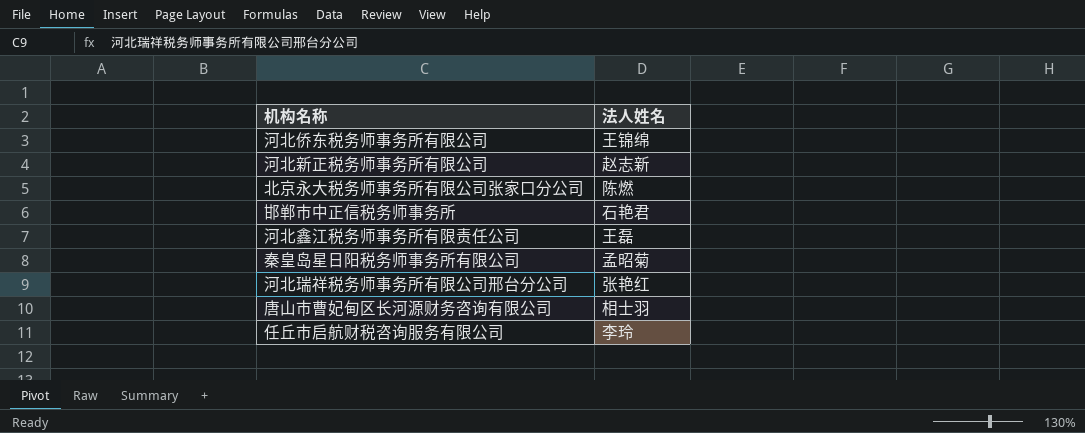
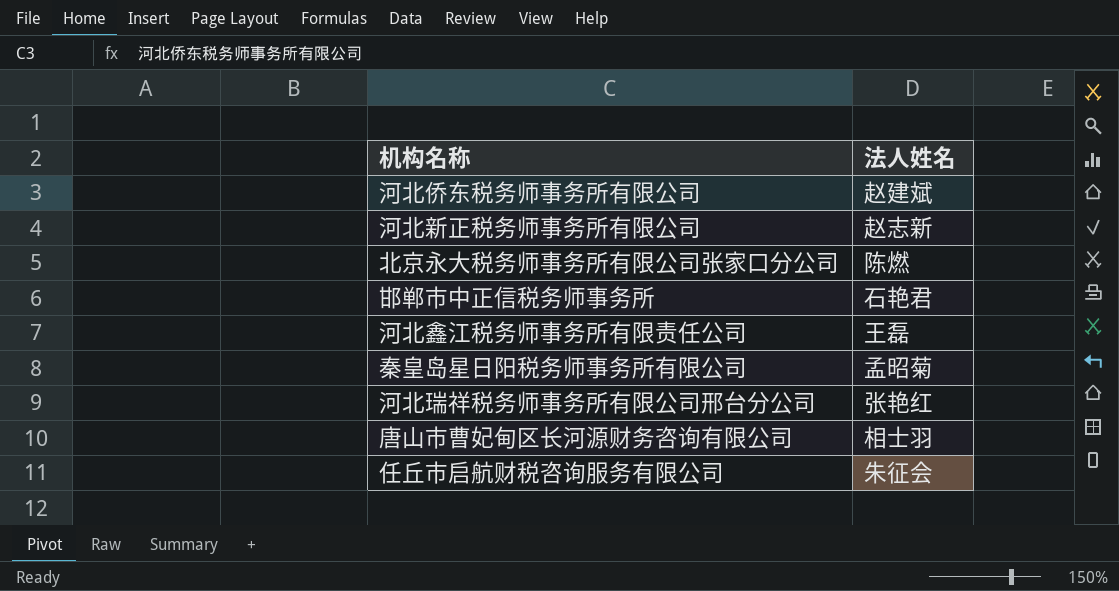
河北侨东税务师事务所有限公司 | 法人姓名: 王锦绵 -> 赵建斌
任丘市启航财税咨询服务有限公司 | 法人姓名: 李玲 -> 朱征会

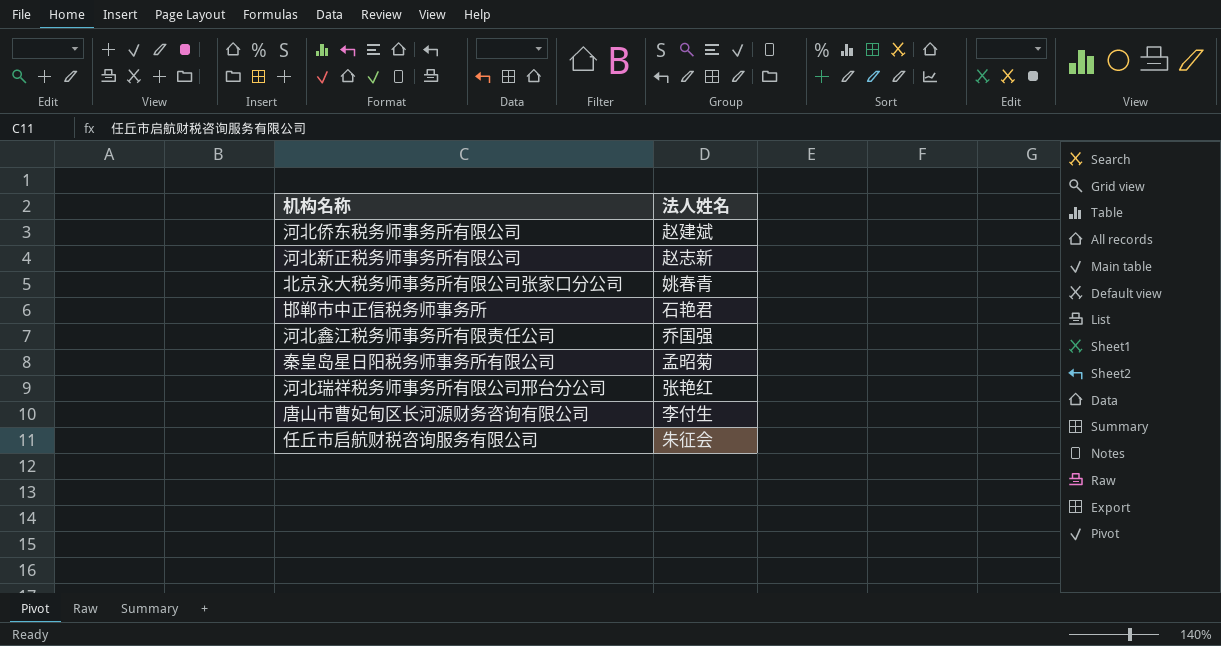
北京永大税务师事务所有限公司张家口分公司 | 法人姓名: 陈燃 -> 姚春青
河北鑫江税务师事务所有限责任公司 | 法人姓名: 王磊 -> 乔国强
唐山市曹妃甸区长河源财务咨询有限公司 | 法人姓名: 相士羽 -> 李付生

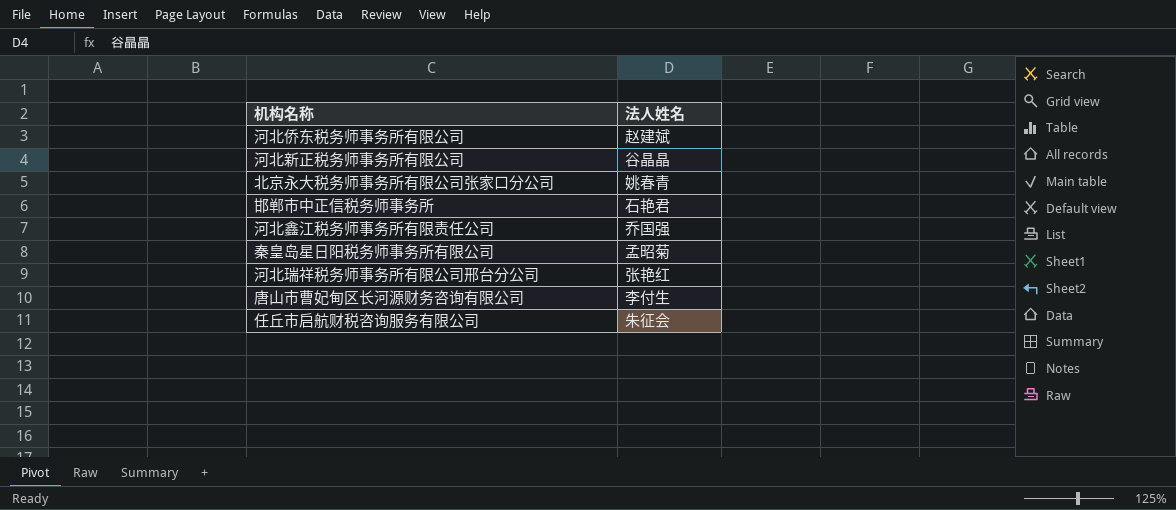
河北新正税务师事务所有限公司 | 法人姓名: 赵志新 -> 谷晶晶

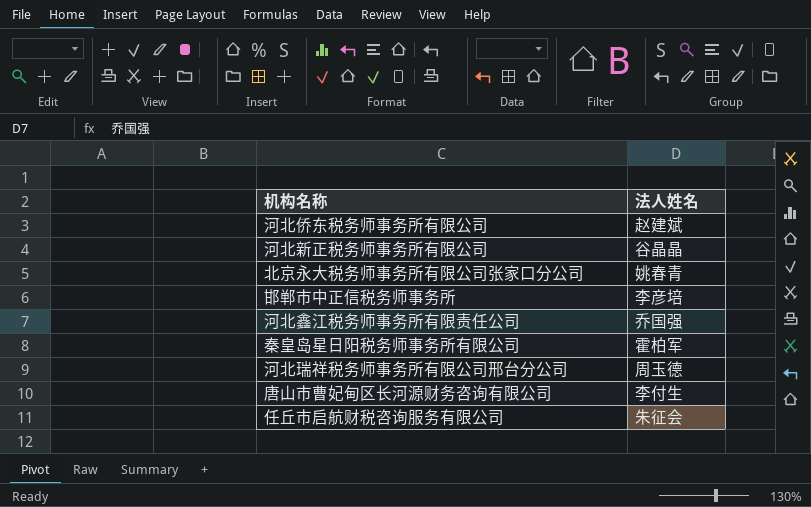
邯郸市中正信税务师事务所 | 法人姓名: 石艳君 -> 李彦培
秦皇岛星日阳税务师事务所有限公司 | 法人姓名: 孟昭菊 -> 霍柏军
河北瑞祥税务师事务所有限公司邢台分公司 | 法人姓名: 张艳红 -> 周玉德

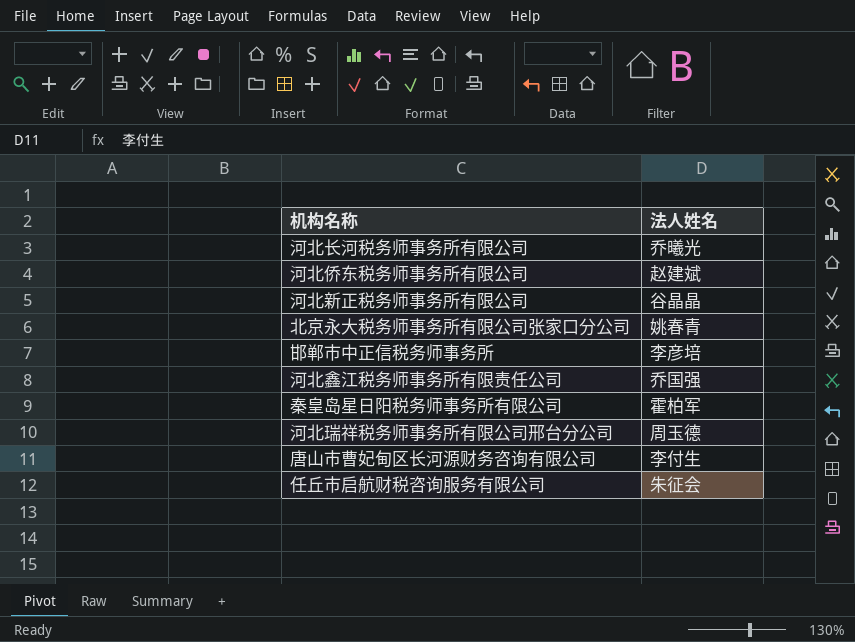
row 河北长河税务师事务所有限公司: none -> 乔曦光

